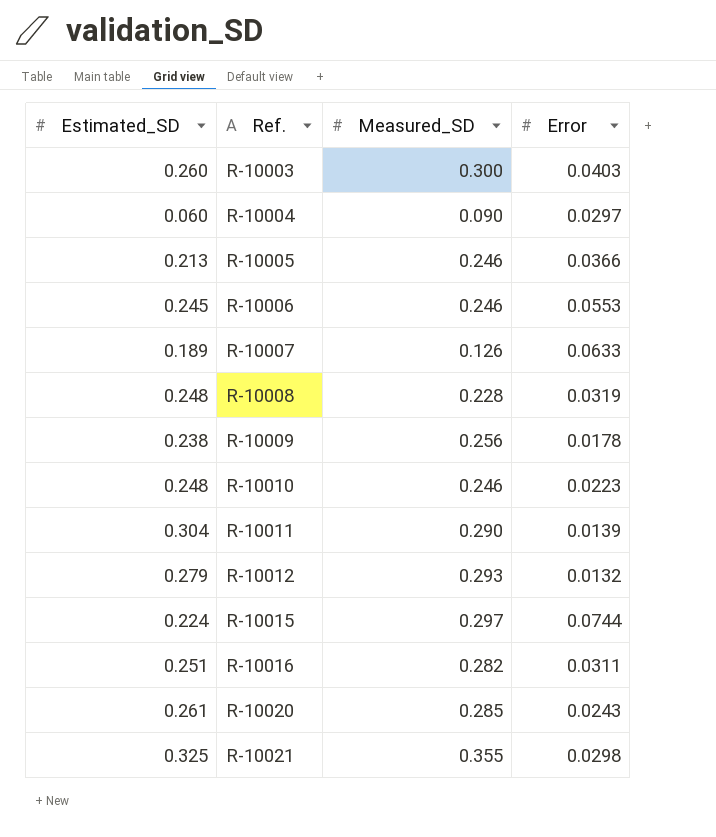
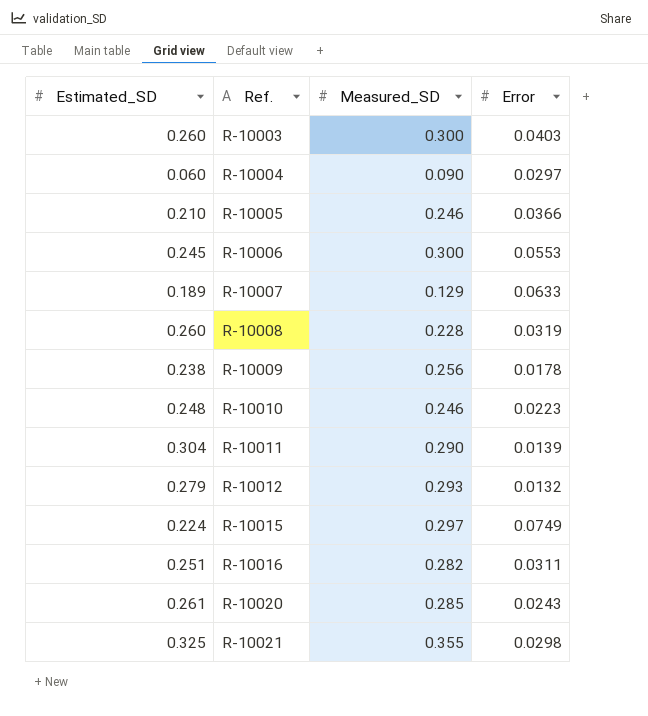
R-10005 | Estimated_SD: 0.213 -> 0.210
R-10006 | Measured_SD: 0.246 -> 0.300
R-10007 | Measured_SD: 0.126 -> 0.129
R-10008 | Estimated_SD: 0.248 -> 0.260
R-10015 | Error: 0.0744 -> 0.0749

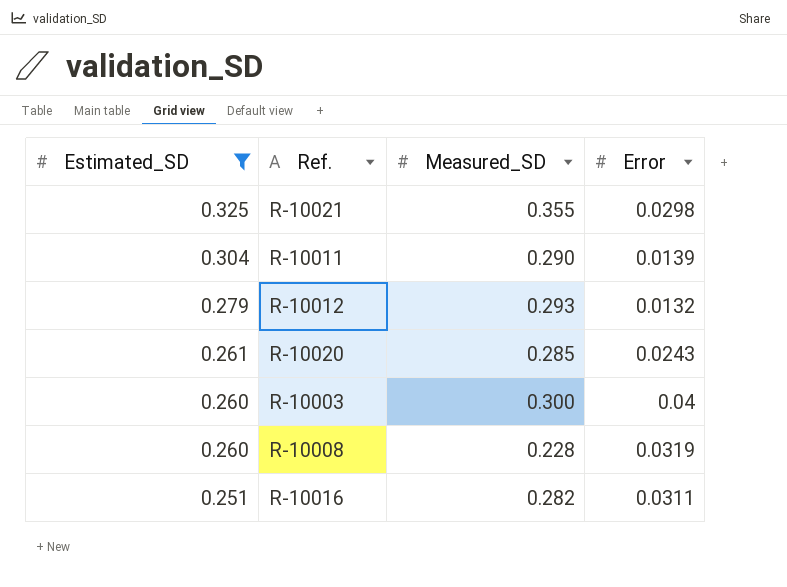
filter: none -> Estimated_SD >= 0.251
row order: Ref. ascending -> Estimated_SD descending
R-10003 | Error: 0.0403 -> 0.04

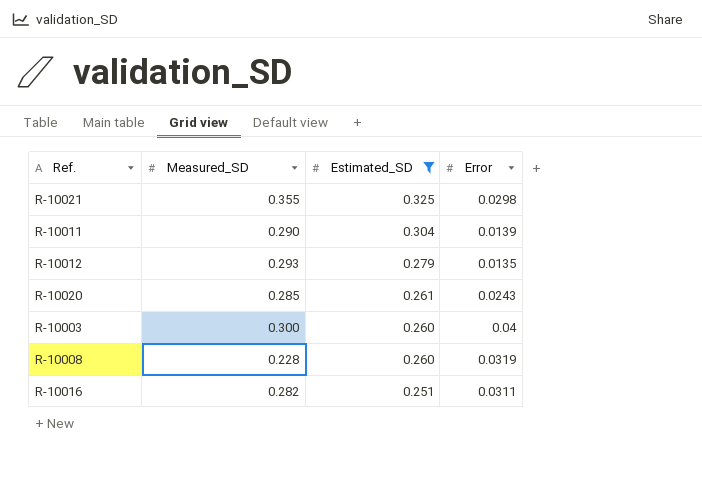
column Estimated_SD | position: 1 -> 3
R-10012 | Error: 0.0132 -> 0.0135

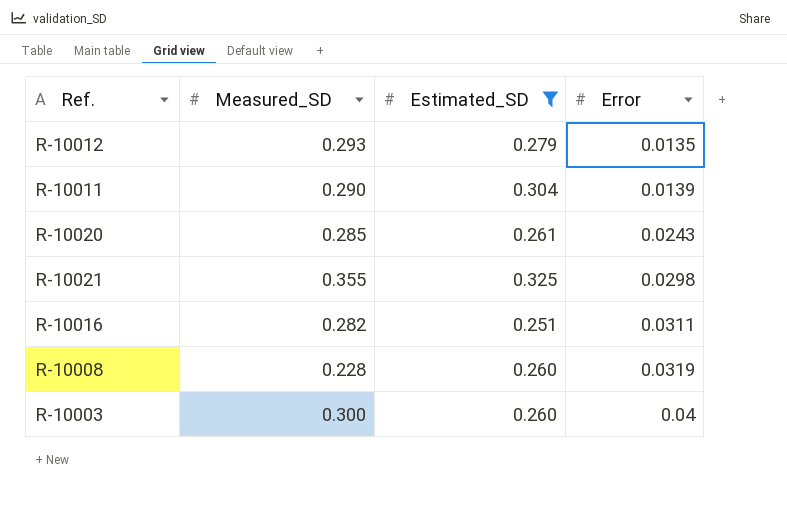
row order: Estimated_SD descending -> Error ascending

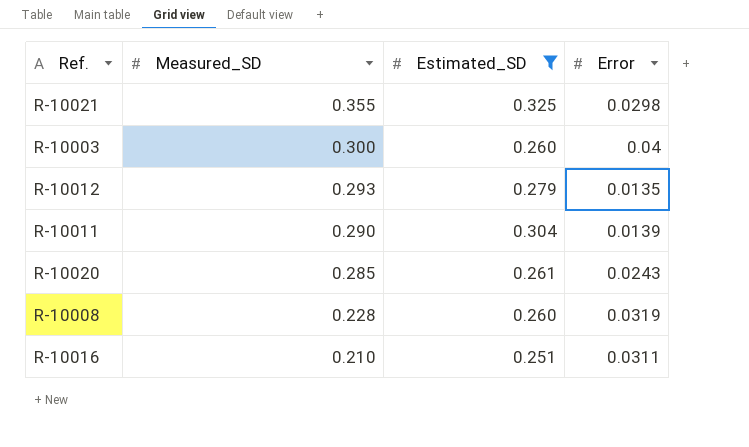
row order: Error ascending -> Measured_SD descending
R-10016 | Measured_SD: 0.282 -> 0.210

